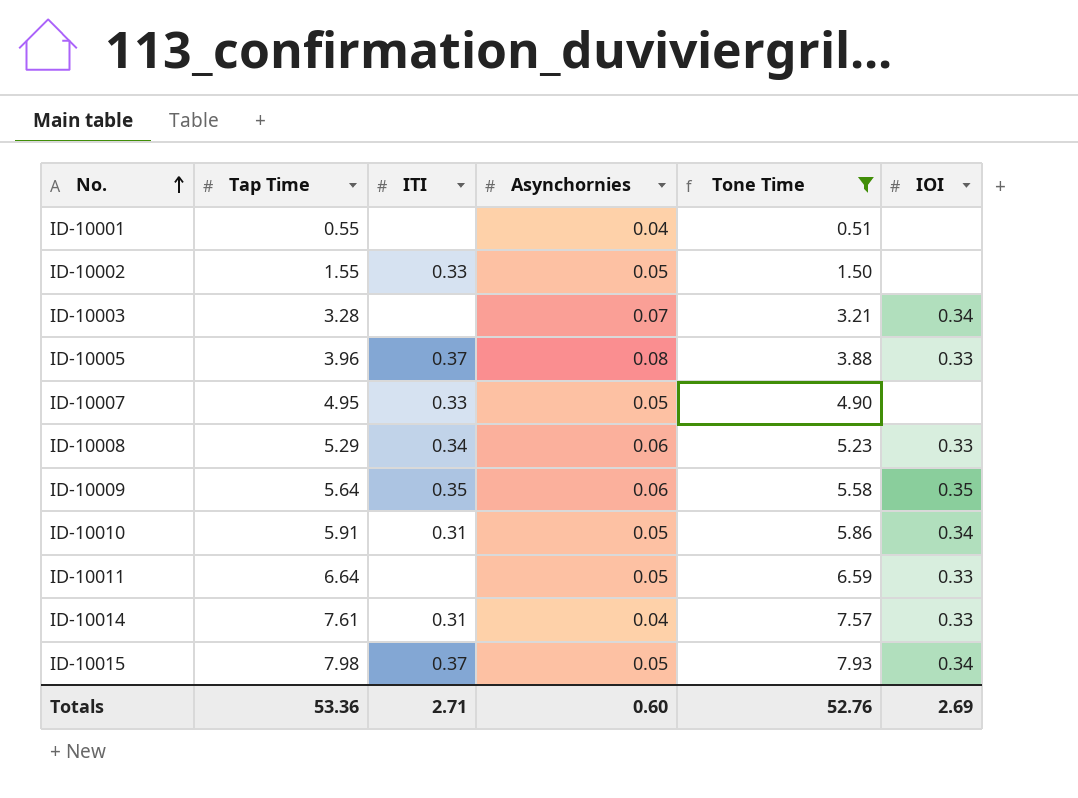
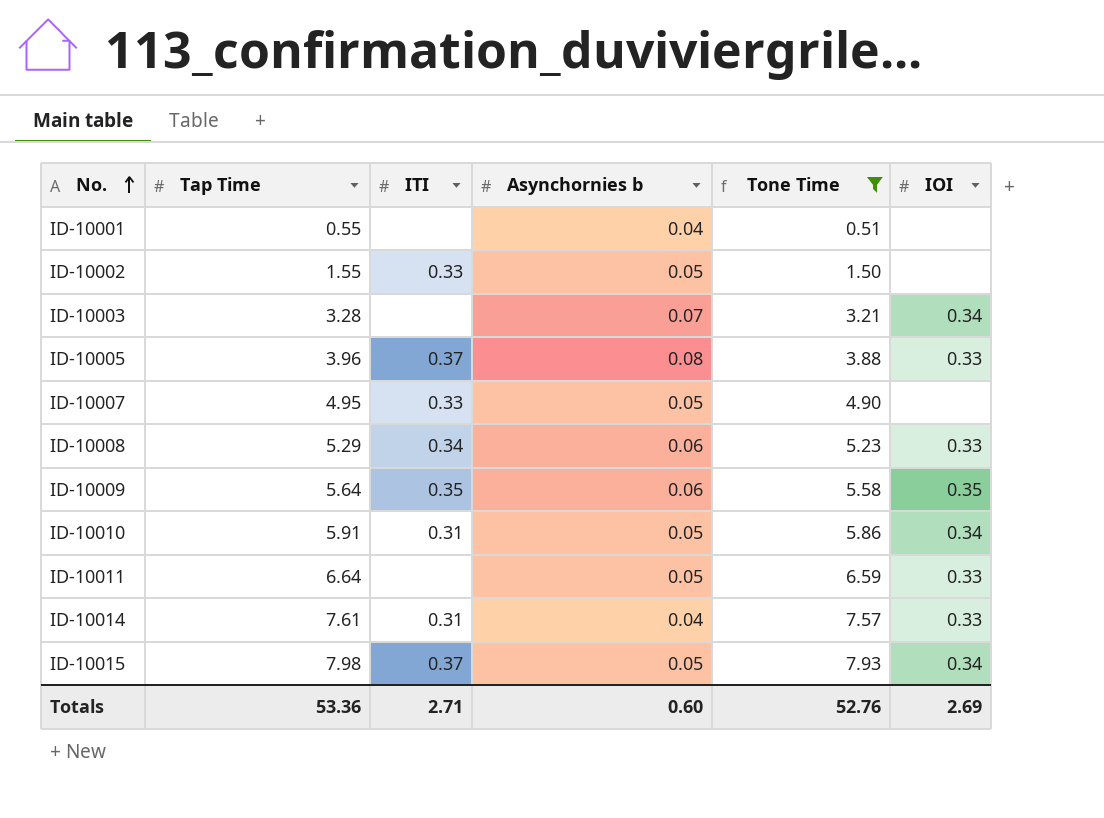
column name: Asynchornies -> Asynchornies b

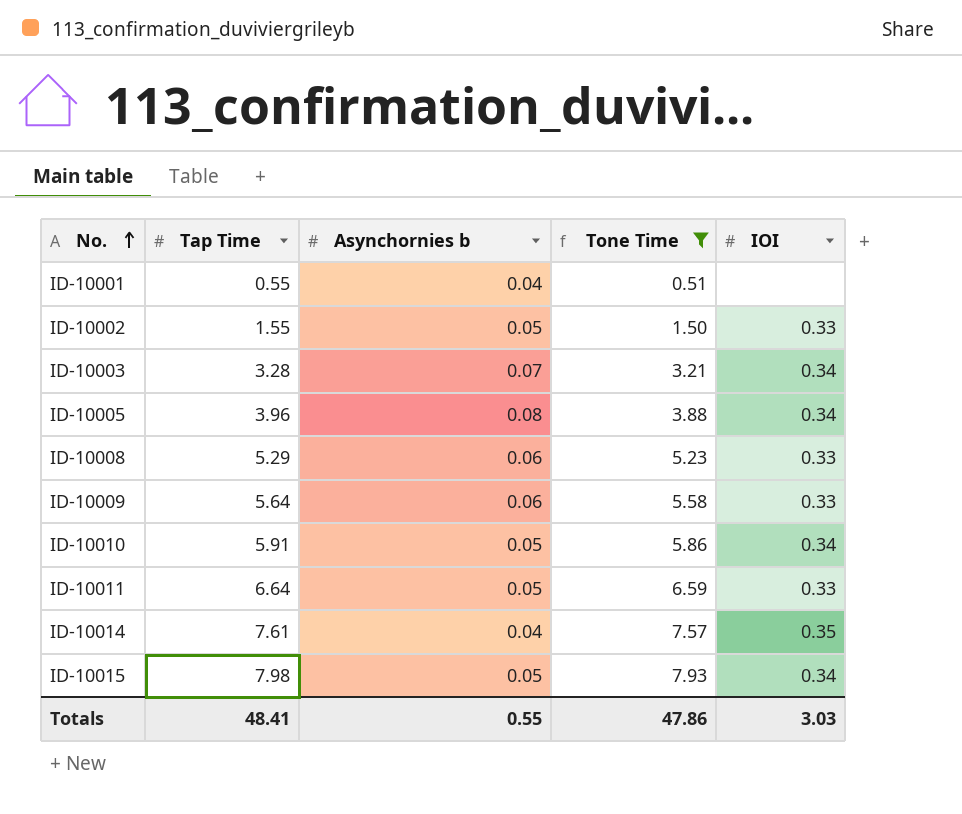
column ITI | position: 3 -> none
row ID-10007: 4.95 | 0.33 | 0.05 | 4.90 | none -> none
ID-10002 | IOI: none -> 0.33
ID-10005 | IOI: 0.33 -> 0.34
ID-10009 | IOI: 0.35 -> 0.33
ID-10014 | IOI: 0.33 -> 0.35
Totals | Tap Time: 53.36 -> 48.41
Totals | Asynchornies b: 0.60 -> 0.55
Totals | Tone Time: 52.76 -> 47.86
Totals | IOI: 2.69 -> 3.03

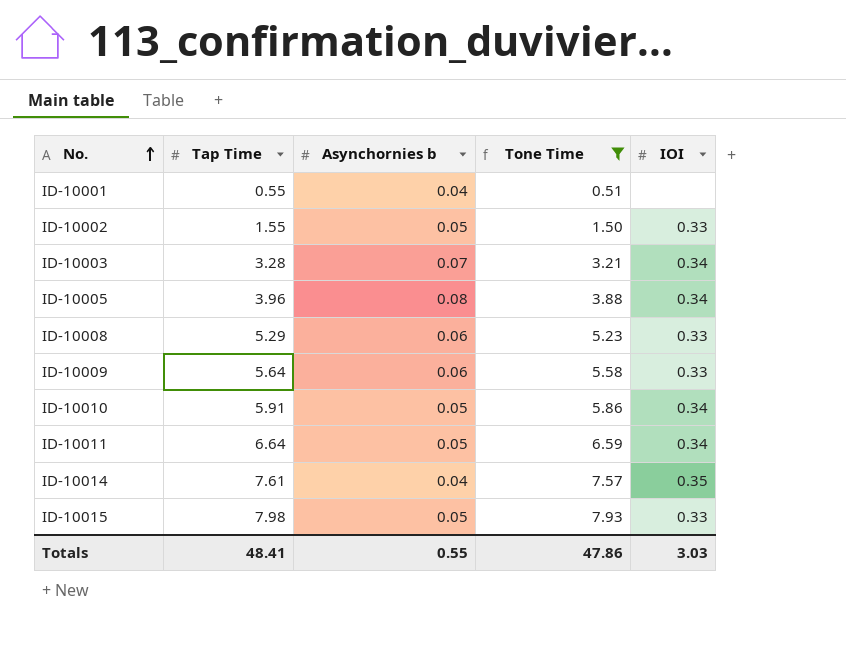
ID-10011 | IOI: 0.33 -> 0.34
ID-10015 | IOI: 0.34 -> 0.33

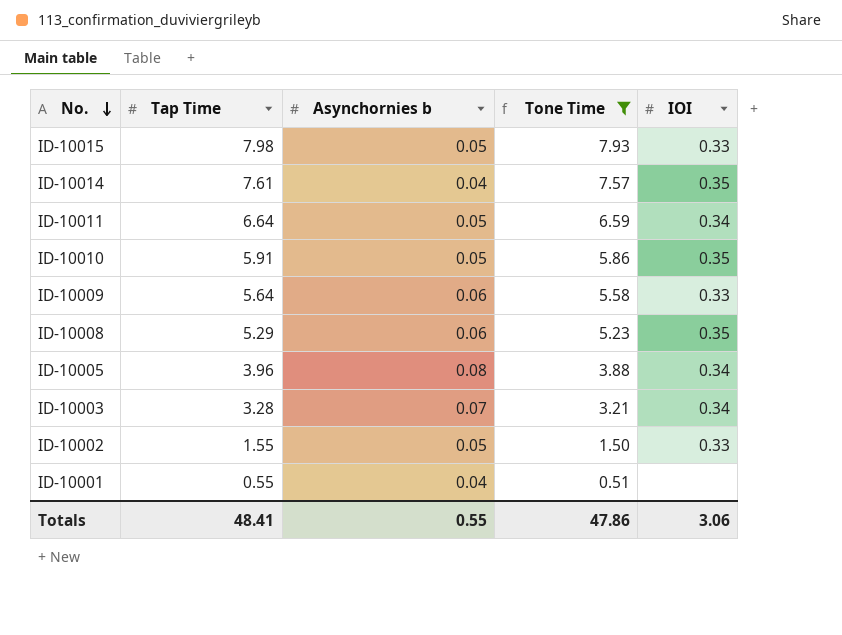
row order: No. ascending -> No. descending
ID-10010 | IOI: 0.34 -> 0.35
ID-10008 | IOI: 0.33 -> 0.35
Totals | IOI: 3.03 -> 3.06

